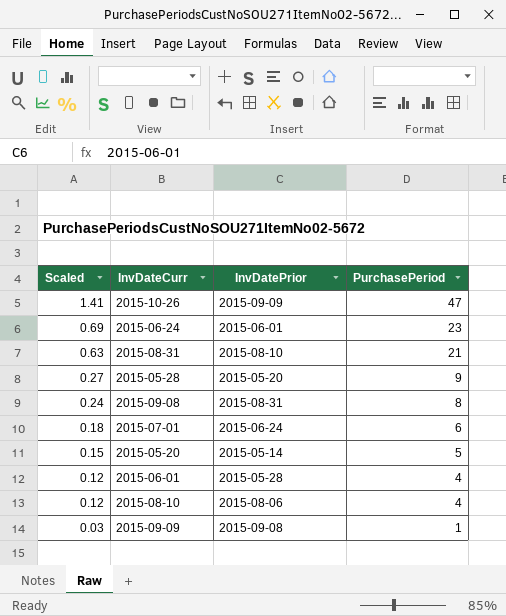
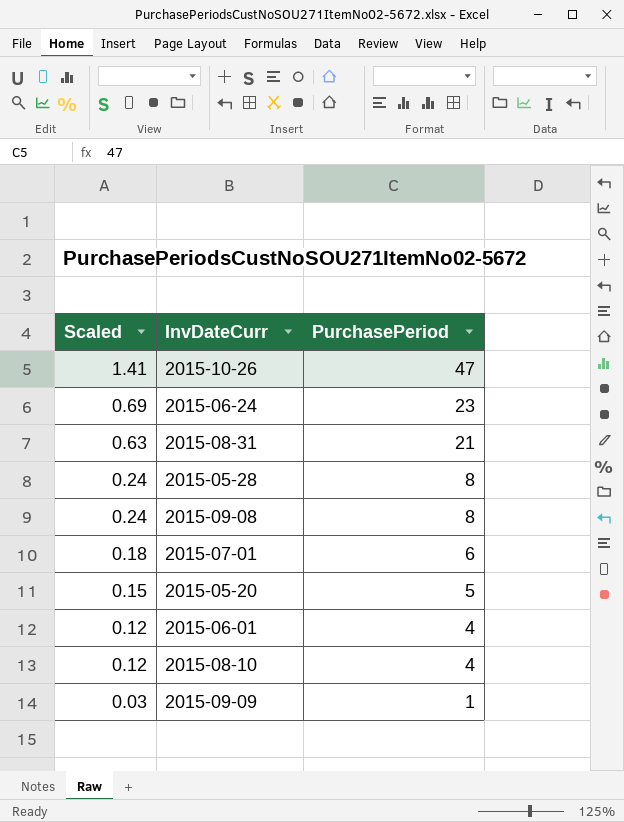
column InvDatePrior | position: 3 -> none
2015-05-28 | Scaled: 0.27 -> 0.24
2015-05-28 | PurchasePeriod: 9 -> 8

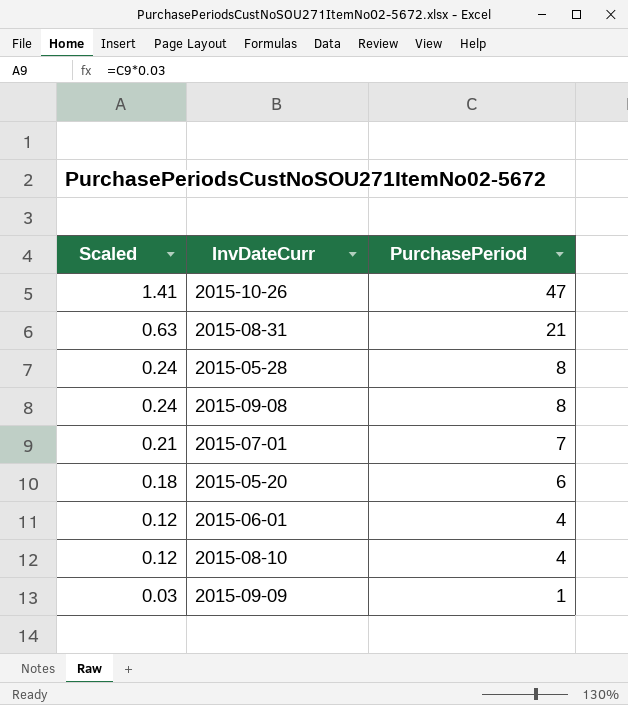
row 2015-06-24: 0.69 | 23 -> none
2015-07-01 | Scaled: 0.18 -> 0.21
2015-07-01 | PurchasePeriod: 6 -> 7
2015-05-20 | Scaled: 0.15 -> 0.18
2015-05-20 | PurchasePeriod: 5 -> 6

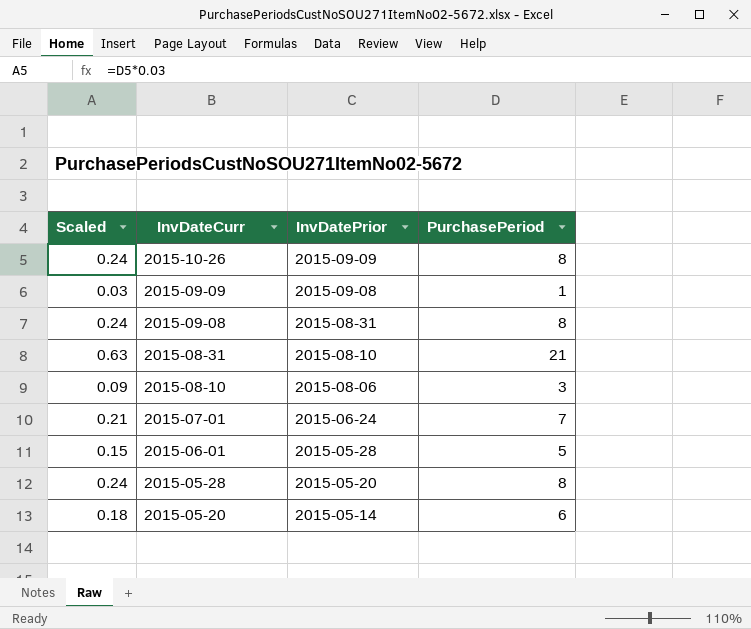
row order: Scaled descending -> InvDateCurr descending
column InvDatePrior | position: none -> 3
2015-10-26 | Scaled: 1.41 -> 0.24
2015-10-26 | PurchasePeriod: 47 -> 8
2015-08-10 | Scaled: 0.12 -> 0.09
2015-08-10 | PurchasePeriod: 4 -> 3
2015-06-01 | Scaled: 0.12 -> 0.15
2015-06-01 | PurchasePeriod: 4 -> 5

